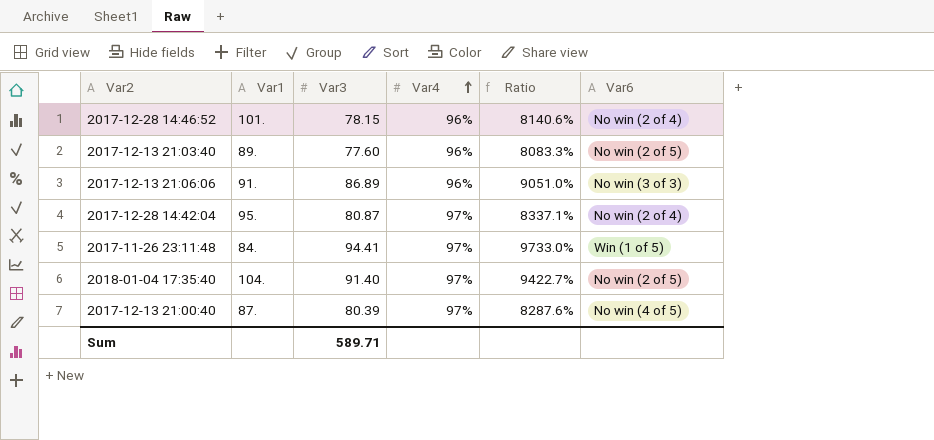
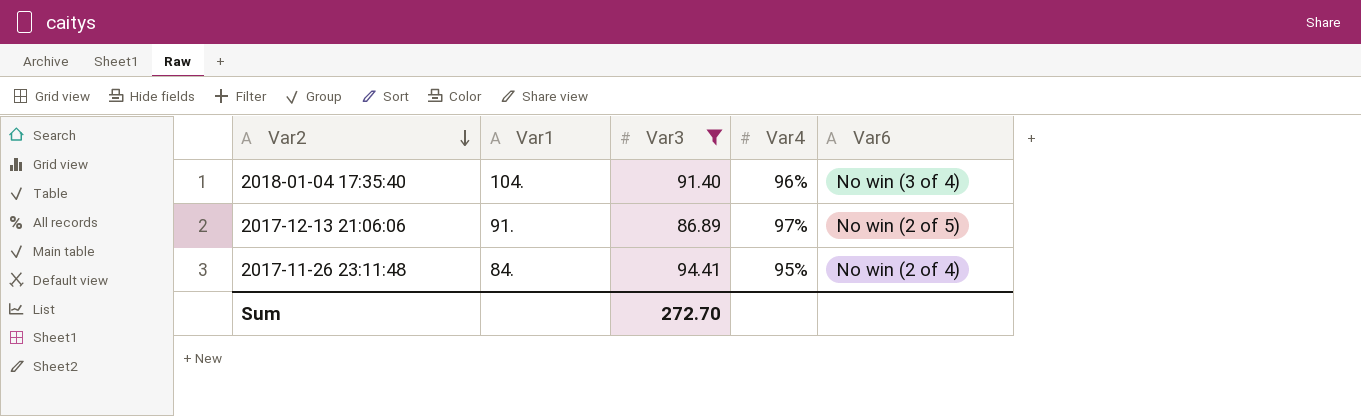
filter: none -> Var3 >= 86.89
row order: Var4 ascending -> Var2 descending
column Ratio | formula: [Var3] / [Var4] -> none
2018-01-04 17:35:40 | Var4: 97% -> 96%
2018-01-04 17:35:40 | Var6: No win (2 of 5) -> No win (3 of 4)
2017-12-13 21:06:06 | Var4: 96% -> 97%
2017-12-13 21:06:06 | Var6: No win (3 of 3) -> No win (2 of 5)
2017-11-26 23:11:48 | Var4: 97% -> 95%
2017-11-26 23:11:48 | Var6: Win (1 of 5) -> No win (2 of 4)
Sum | Var3: 589.71 -> 272.70

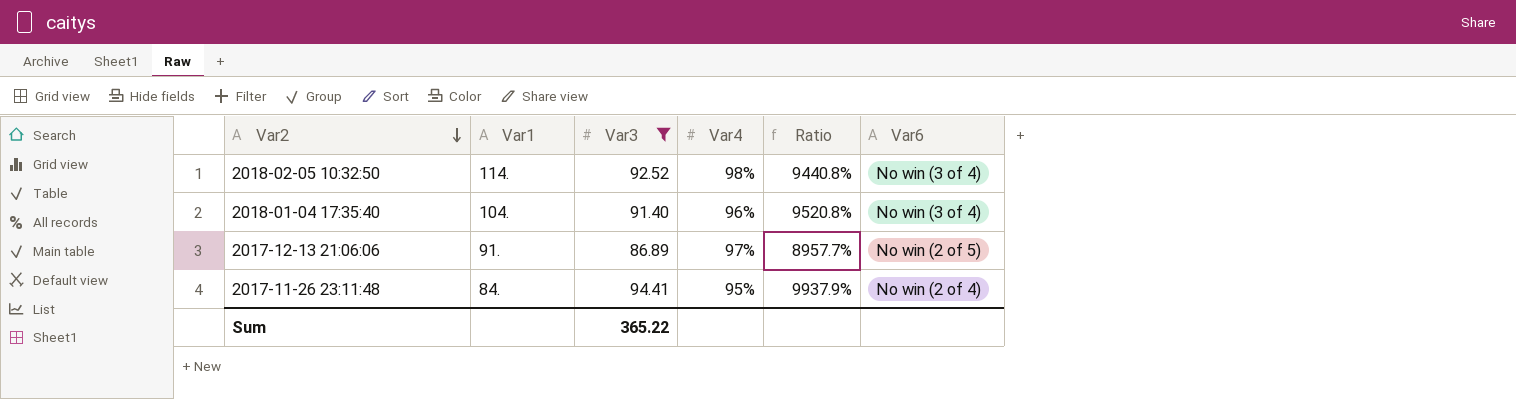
column Ratio | formula: none -> [Var3] / [Var4]
row 2018-02-05 10:32:50: none -> 114. | 92.52 | 98% | 9440.8% | No win (3 of 4)
Sum | Var3: 272.70 -> 365.22

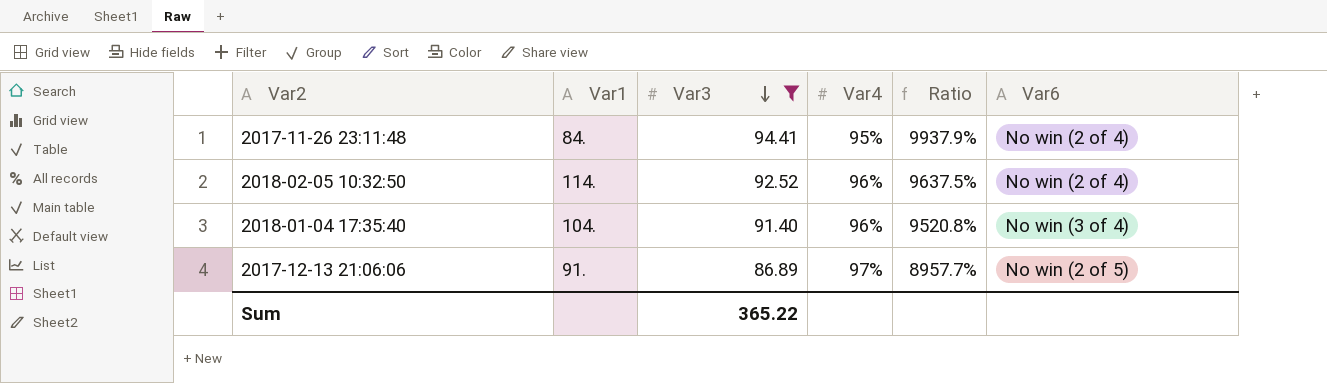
row order: Var2 descending -> Var3 descending
2018-02-05 10:32:50 | Var4: 98% -> 96%
2018-02-05 10:32:50 | Ratio: 9440.8% -> 9637.5%
2018-02-05 10:32:50 | Var6: No win (3 of 4) -> No win (2 of 4)

